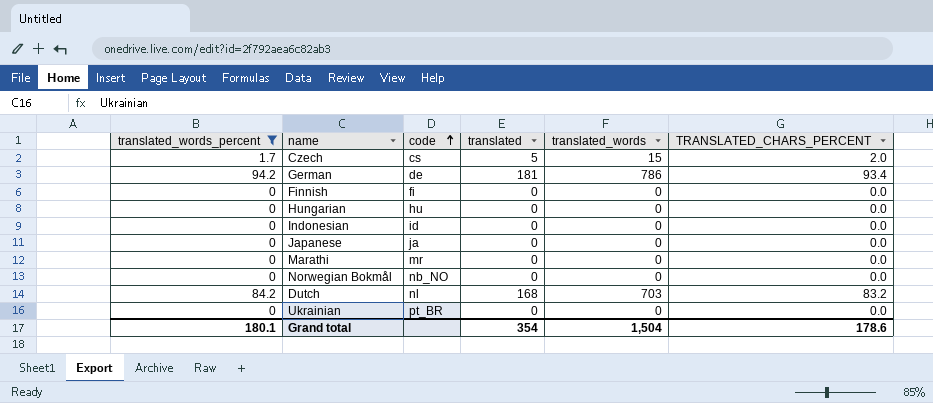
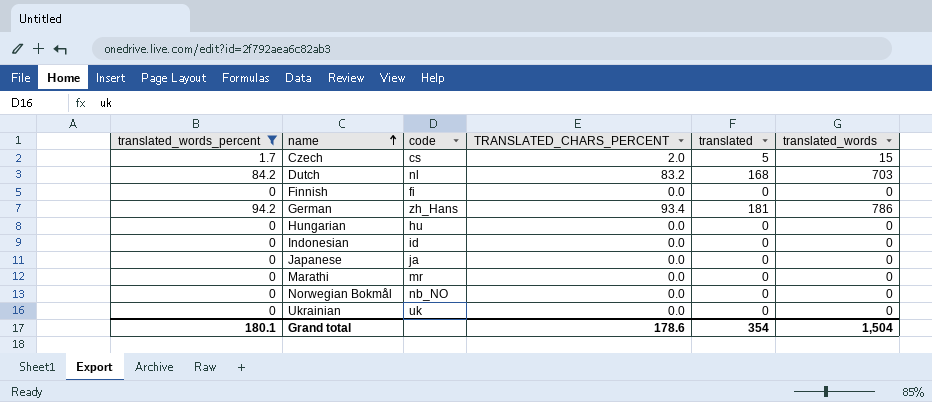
row order: code ascending -> name ascending
column TRANSLATED_CHARS_PERCENT | position: 6 -> 4
German | code: de -> zh_Hans
Ukrainian | code: pt_BR -> uk

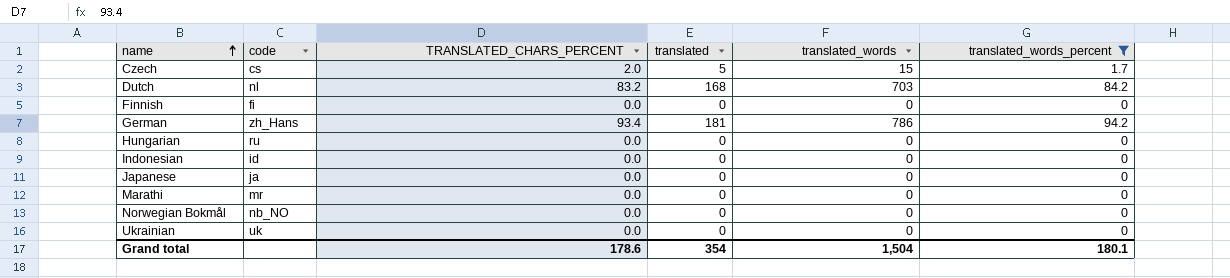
column translated_words_percent | position: 1 -> 6
Hungarian | code: hu -> ru

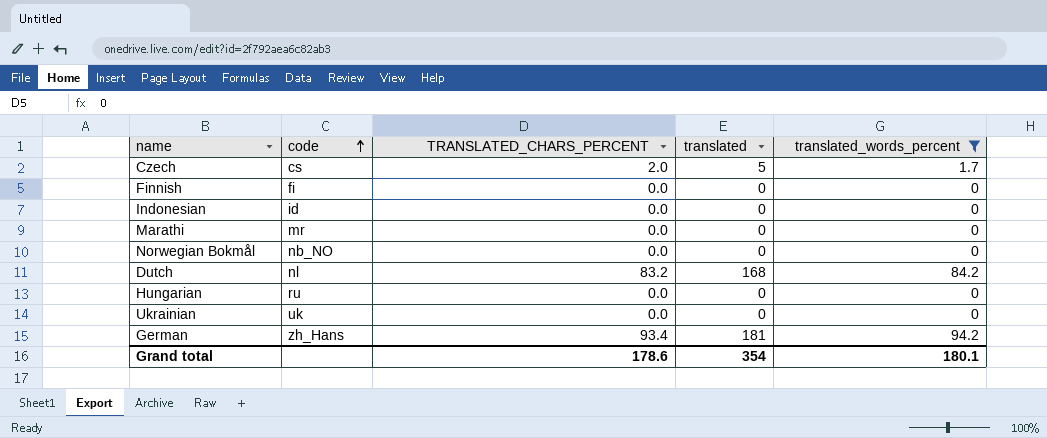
row order: name ascending -> code ascending
column translated_words | position: 5 -> none
row Japanese: ja | 0.0 | 0 | 0 | 0 -> none

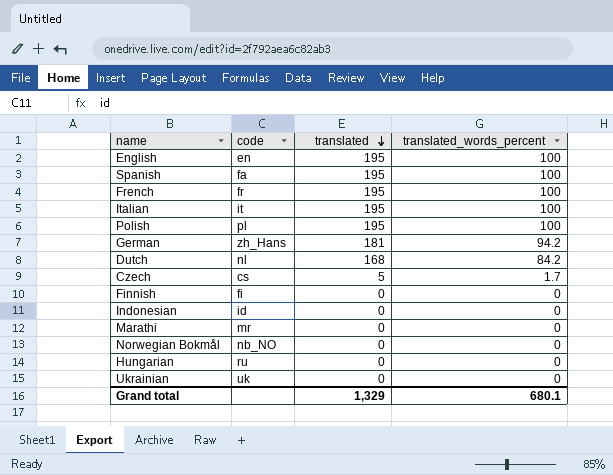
filter: translated_words_percent != 100 -> none
row order: code ascending -> translated descending
column TRANSLATED_CHARS_PERCENT | position: 3 -> none
Grand total | translated: 354 -> 1,329
Grand total | translated_words_percent: 180.1 -> 680.1

